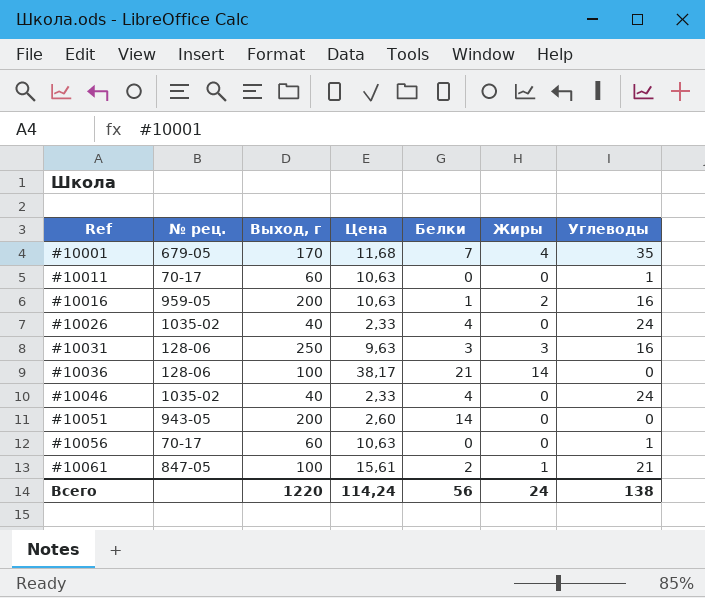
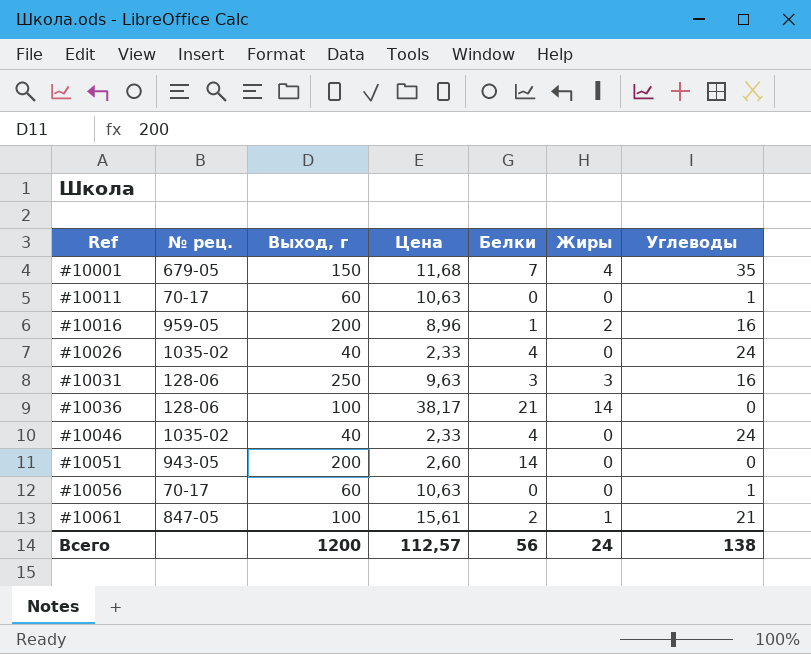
#10001 | Выход, г: 170 -> 150
#10016 | Цена: 10,63 -> 8,96
Всего | Выход, г: 1220 -> 1200
Всего | Цена: 114,24 -> 112,57

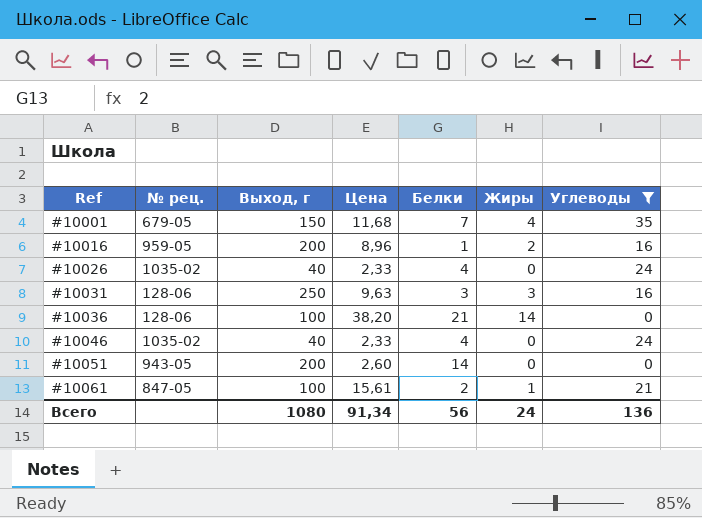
filter: none -> Углеводы != 1
#10036 | Цена: 38,17 -> 38,20
Всего | Выход, г: 1200 -> 1080
Всего | Цена: 112,57 -> 91,34
Всего | Углеводы: 138 -> 136

